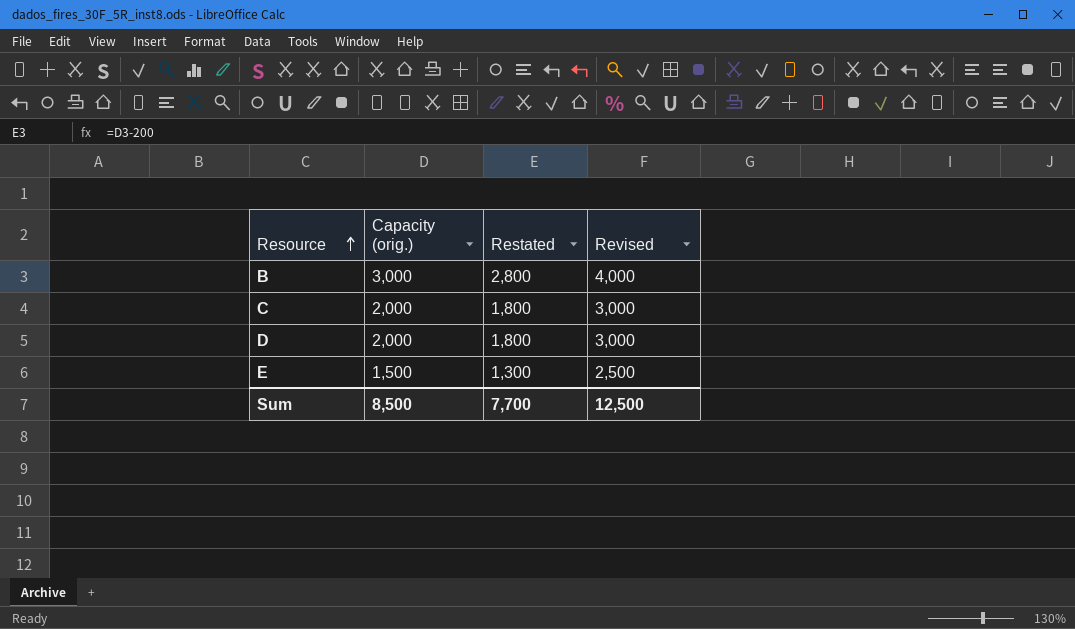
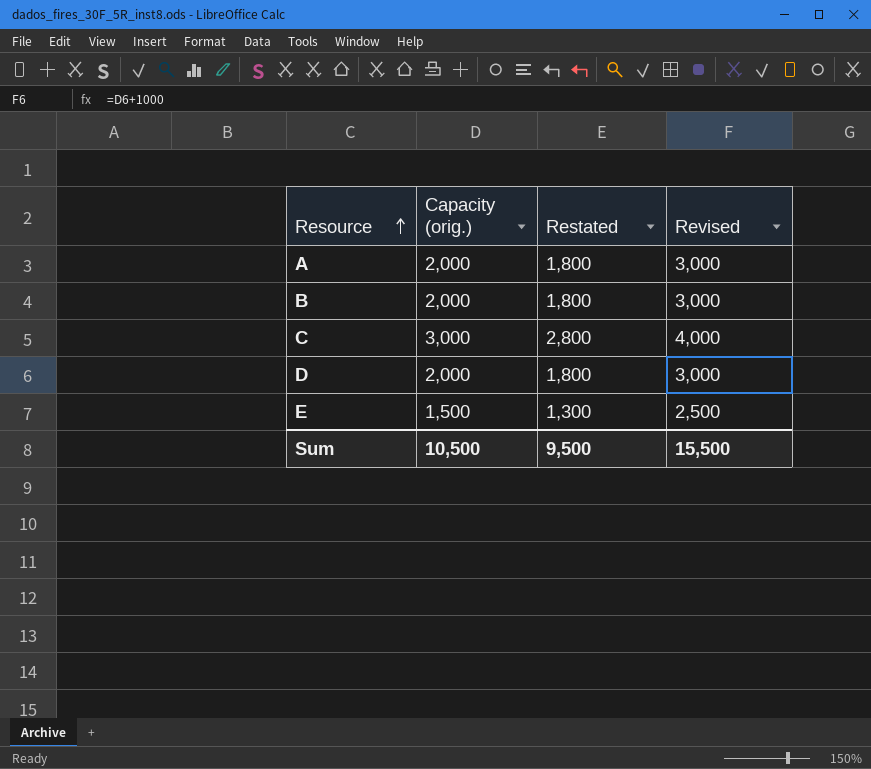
row A: none -> 2,000 | 1,800 | 3,000
B | Capacity (orig.): 3,000 -> 2,000
B | Restated: 2,800 -> 1,800
B | Revised: 4,000 -> 3,000
C | Capacity (orig.): 2,000 -> 3,000
C | Restated: 1,800 -> 2,800
C | Revised: 3,000 -> 4,000
Sum | Capacity (orig.): 8,500 -> 10,500
Sum | Restated: 7,700 -> 9,500
Sum | Revised: 12,500 -> 15,500

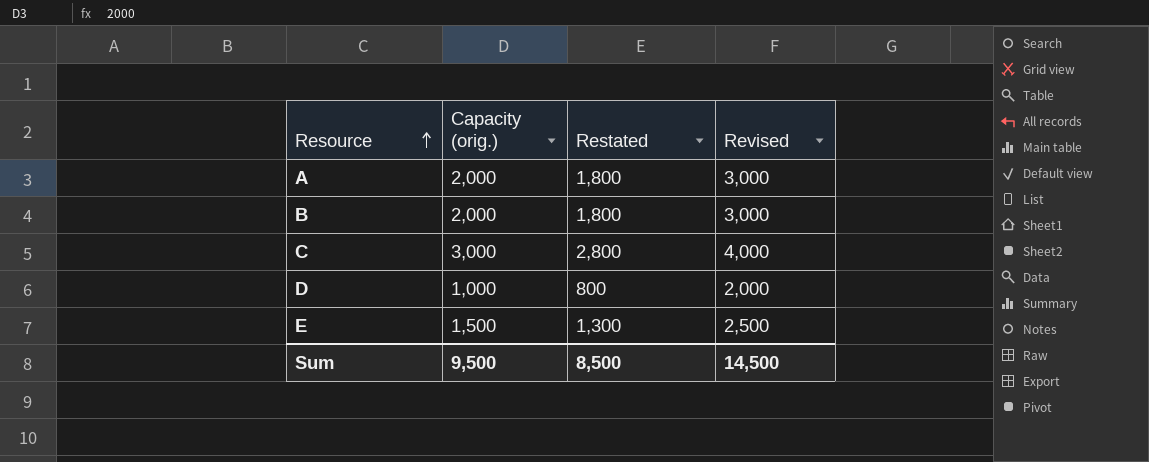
D | Capacity (orig.): 2,000 -> 1,000
D | Restated: 1,800 -> 800
D | Revised: 3,000 -> 2,000
Sum | Capacity (orig.): 10,500 -> 9,500
Sum | Restated: 9,500 -> 8,500
Sum | Revised: 15,500 -> 14,500

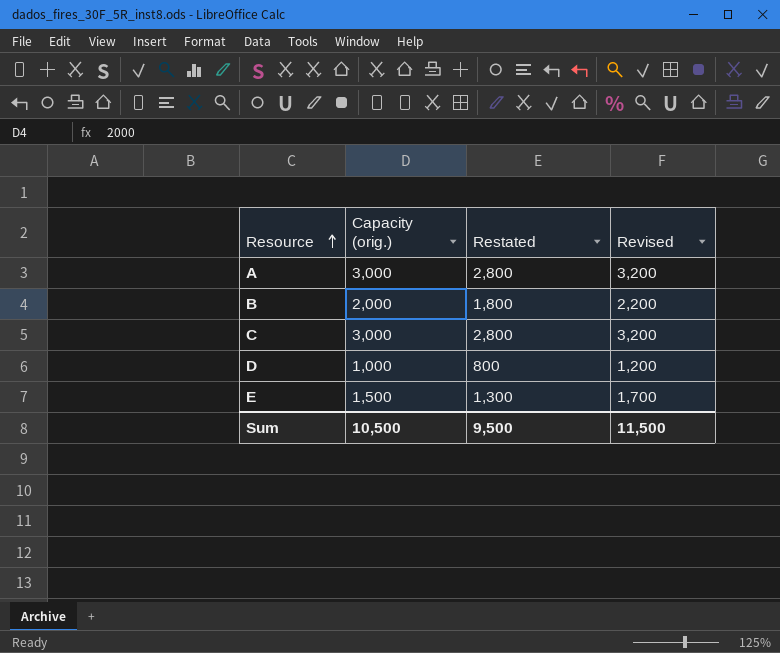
column Revised | formula: [Capacity (orig.)] + 1000 -> [Capacity (orig.)] + 200
A | Capacity (orig.): 2,000 -> 3,000
A | Restated: 1,800 -> 2,800
Sum | Capacity (orig.): 9,500 -> 10,500
Sum | Restated: 8,500 -> 9,500
Sum | Revised: 14,500 -> 11,500

